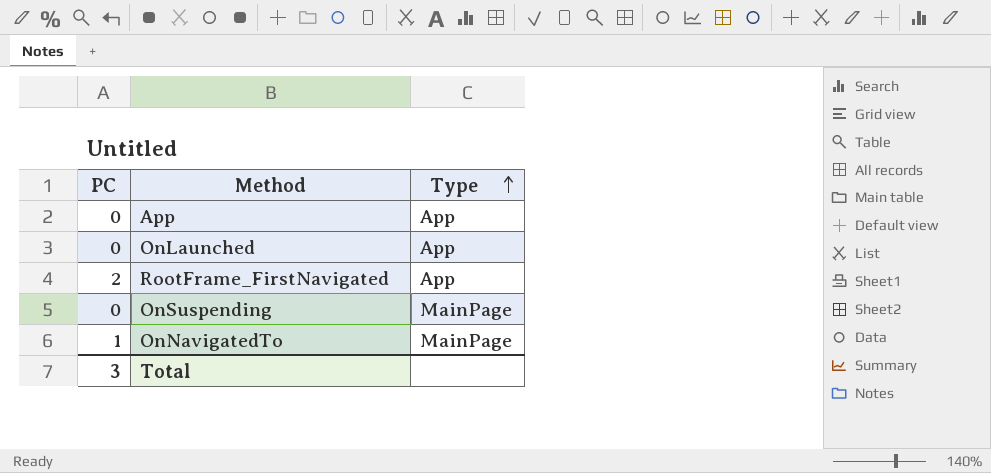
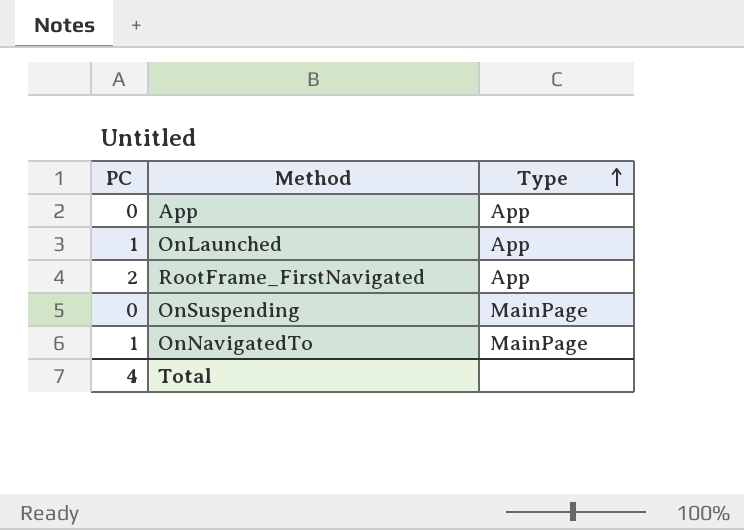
OnLaunched | PC: 0 -> 1
Total | PC: 3 -> 4

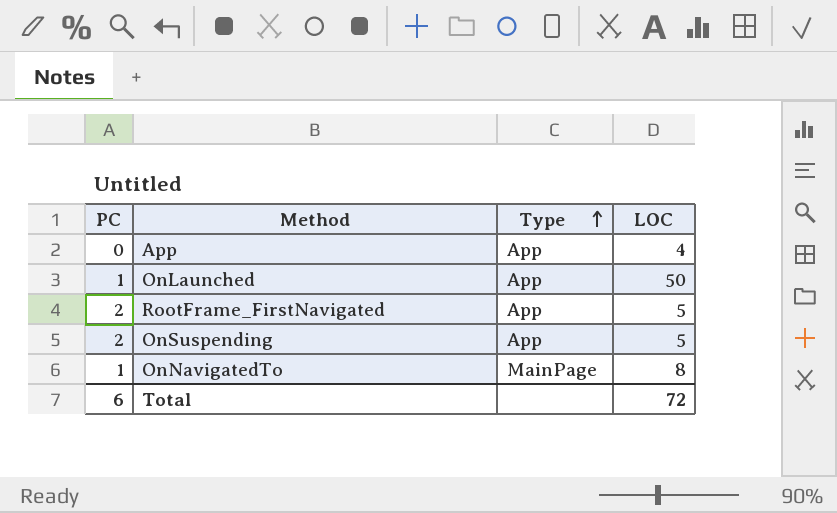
column LOC | position: none -> 4
OnSuspending | PC: 0 -> 2
OnSuspending | Type: MainPage -> App
Total | PC: 4 -> 6

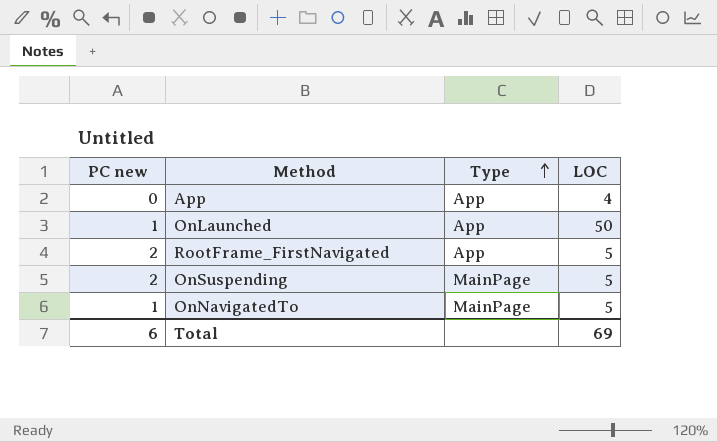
column name: PC -> PC new
OnSuspending | Type: App -> MainPage
OnNavigatedTo | LOC: 8 -> 5
Total | LOC: 72 -> 69

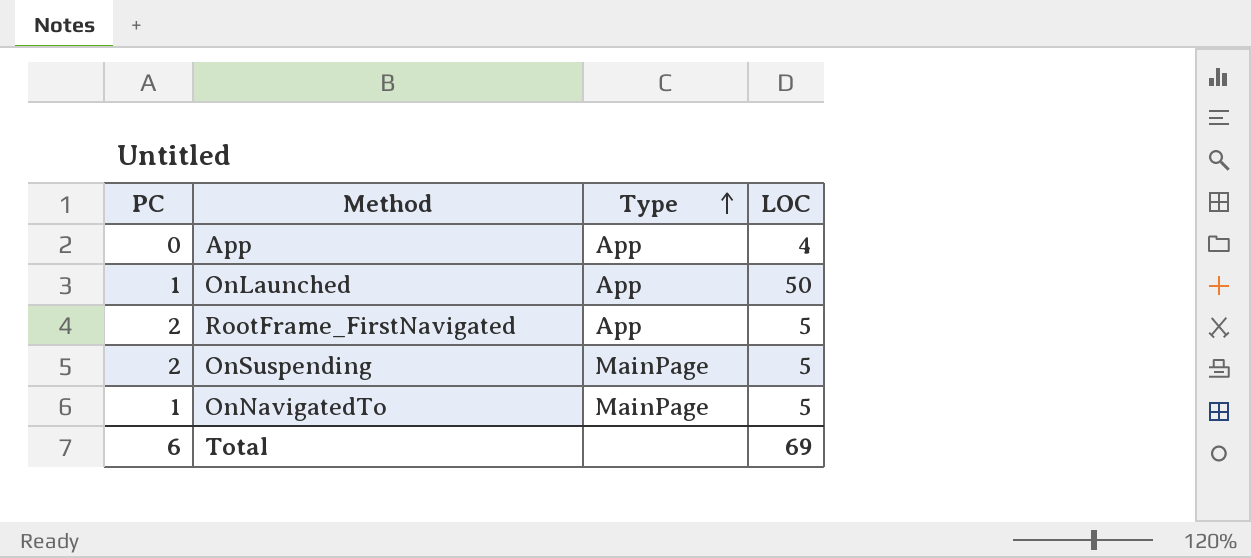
column name: PC new -> PC

